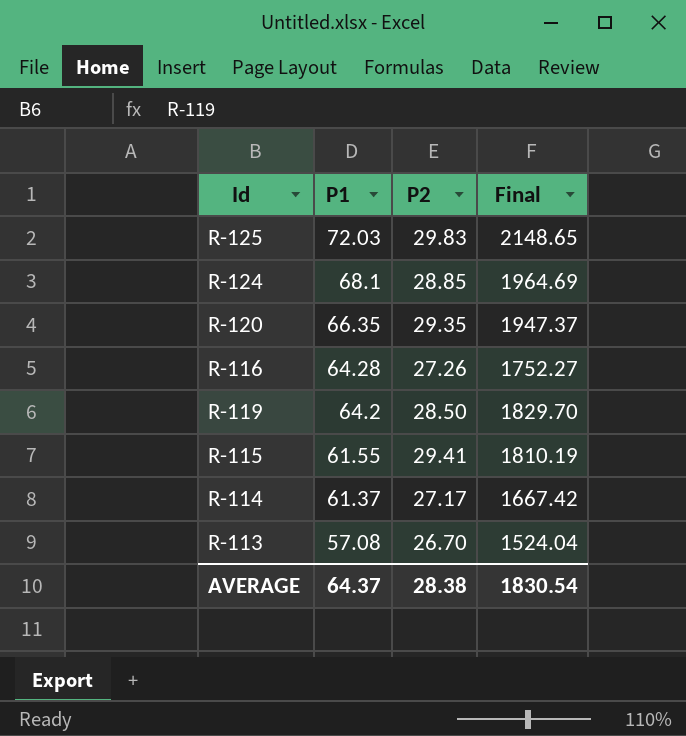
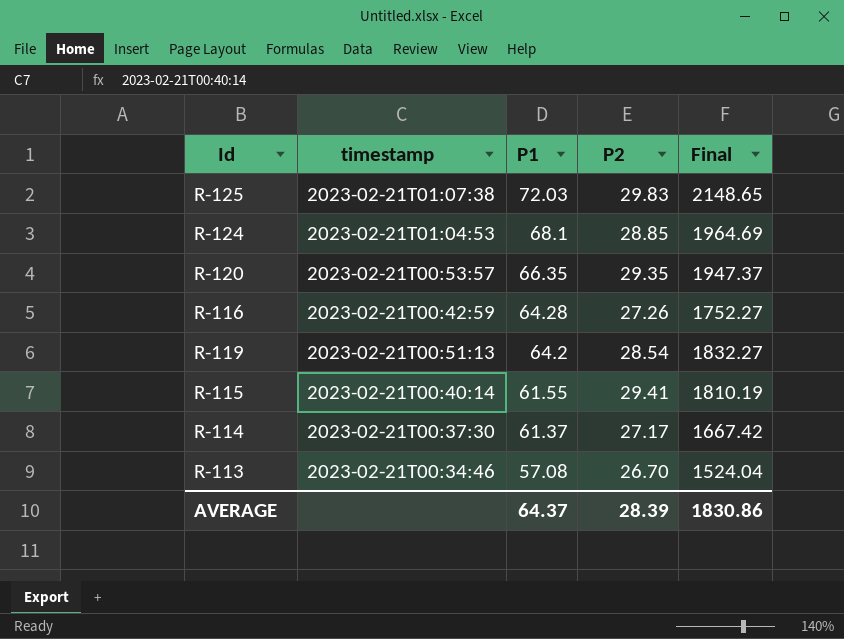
column timestamp | position: none -> 2
R-119 | P2: 28.50 -> 28.54
R-119 | Final: 1829.70 -> 1832.27
AVERAGE | P2: 28.38 -> 28.39
AVERAGE | Final: 1830.54 -> 1830.86

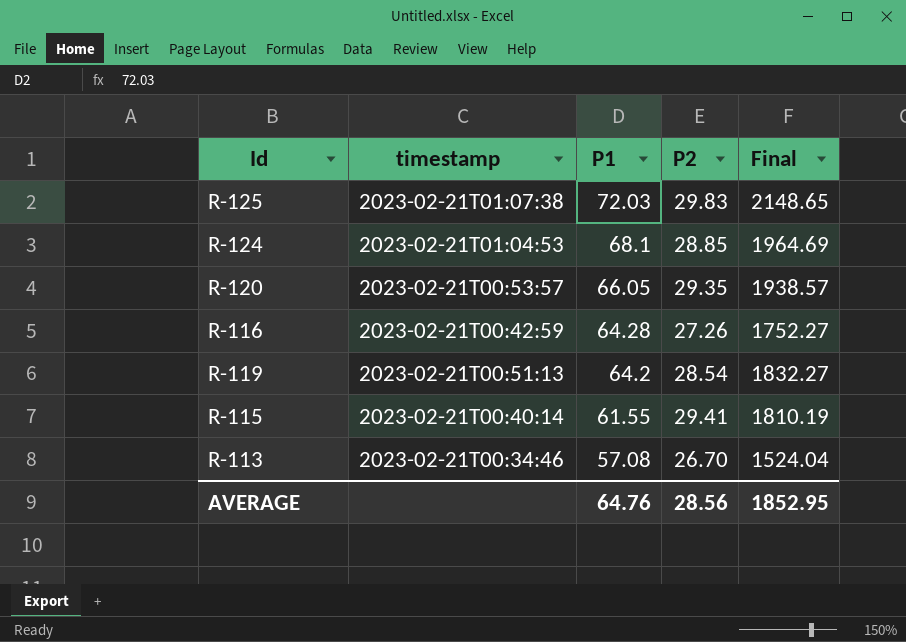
row R-114: 2023-02-21T00:37:30 | 61.37 | 27.17 | 1667.42 -> none
R-120 | P1: 66.35 -> 66.05
R-120 | Final: 1947.37 -> 1938.57
AVERAGE | P1: 64.37 -> 64.76
AVERAGE | P2: 28.39 -> 28.56
AVERAGE | Final: 1830.86 -> 1852.95

